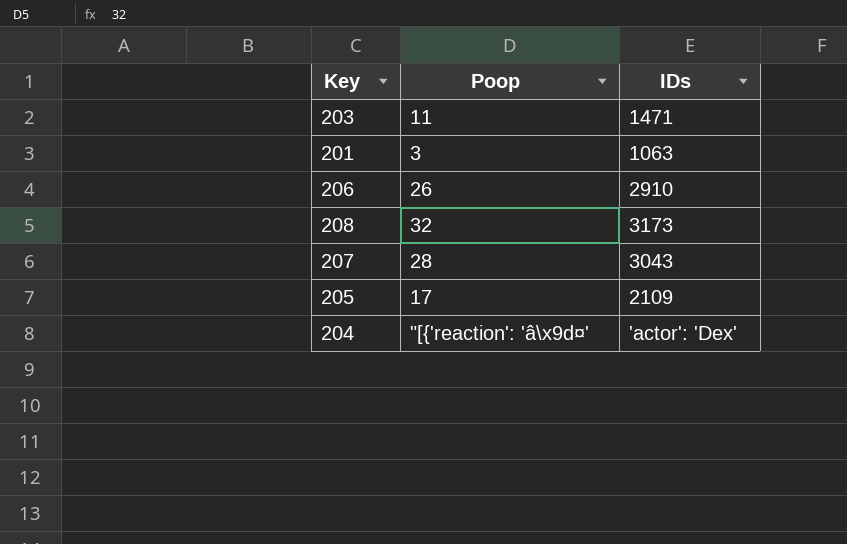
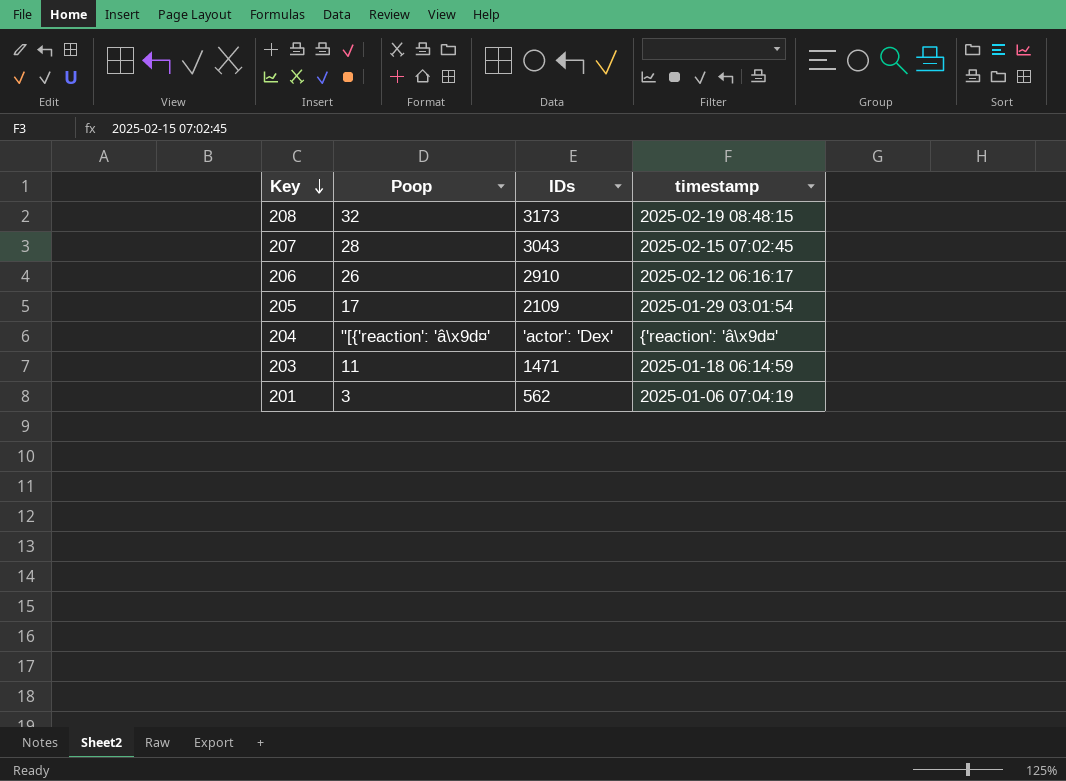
row order: none -> Key descending
column timestamp | position: none -> 4
201 | IDs: 1063 -> 562

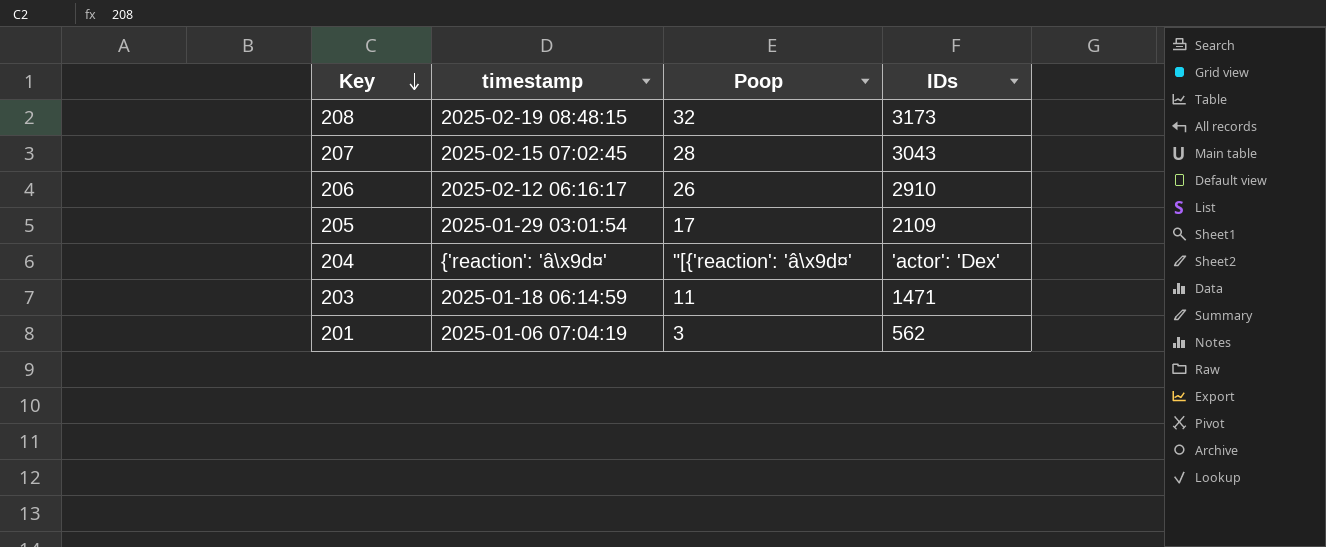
column timestamp | position: 4 -> 2

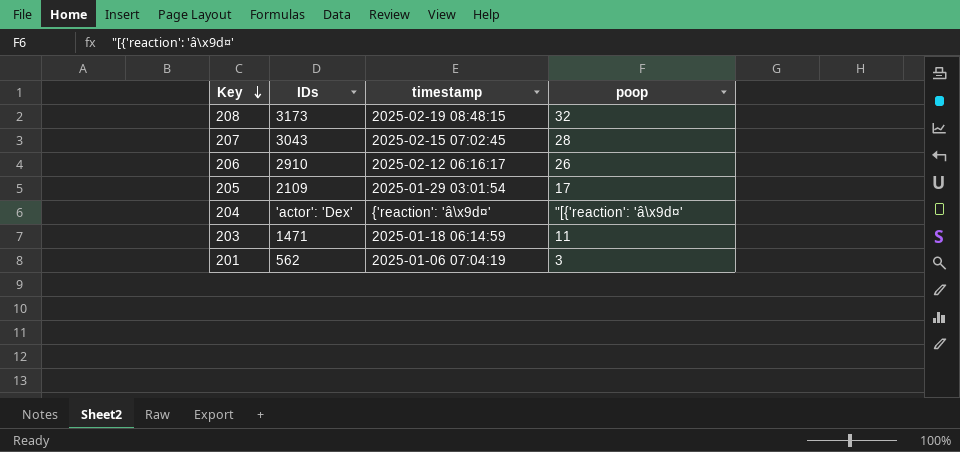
column IDs | position: 4 -> 2
column name: Poop -> poop

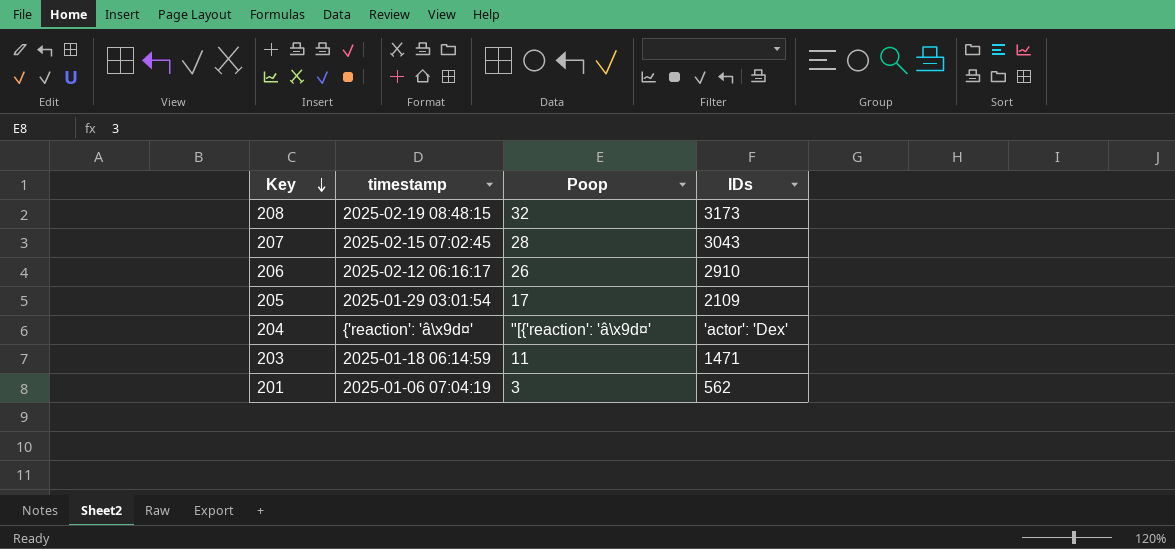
column name: poop -> Poop
column IDs | position: 2 -> 4

